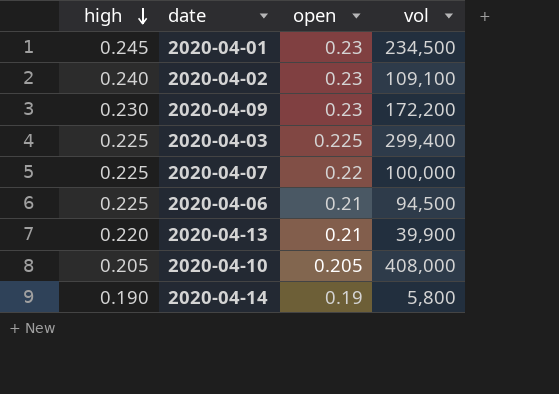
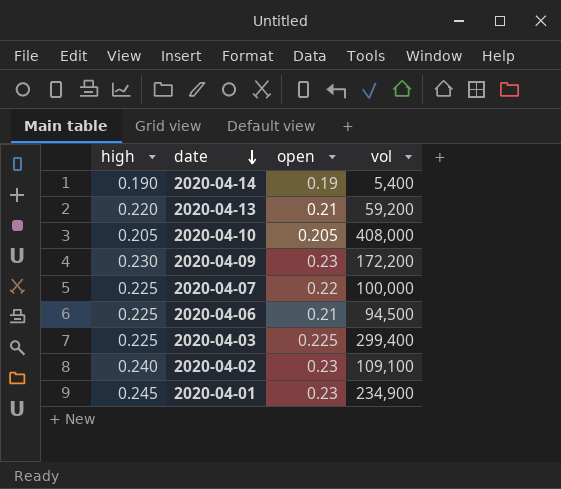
row order: high descending -> date descending
2020-04-14 | vol: 5,800 -> 5,400
2020-04-13 | vol: 39,900 -> 59,200
2020-04-01 | vol: 234,500 -> 234,900

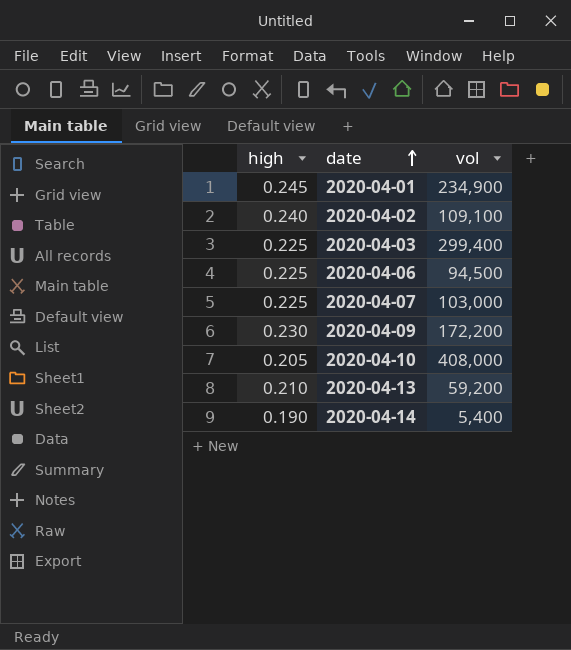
row order: date descending -> date ascending
column open | position: 3 -> none
2020-04-07 | vol: 100,000 -> 103,000
2020-04-13 | high: 0.220 -> 0.210

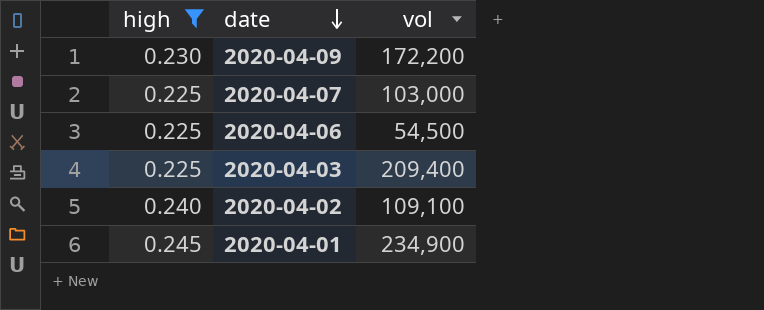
filter: none -> high >= 0.225
row order: date ascending -> date descending
2020-04-06 | vol: 94,500 -> 54,500
2020-04-03 | vol: 299,400 -> 209,400

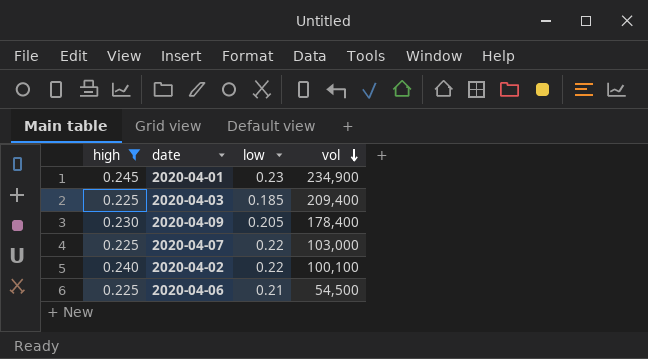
row order: date descending -> vol descending
column low | position: none -> 3
2020-04-09 | vol: 172,200 -> 178,400
2020-04-02 | vol: 109,100 -> 100,100

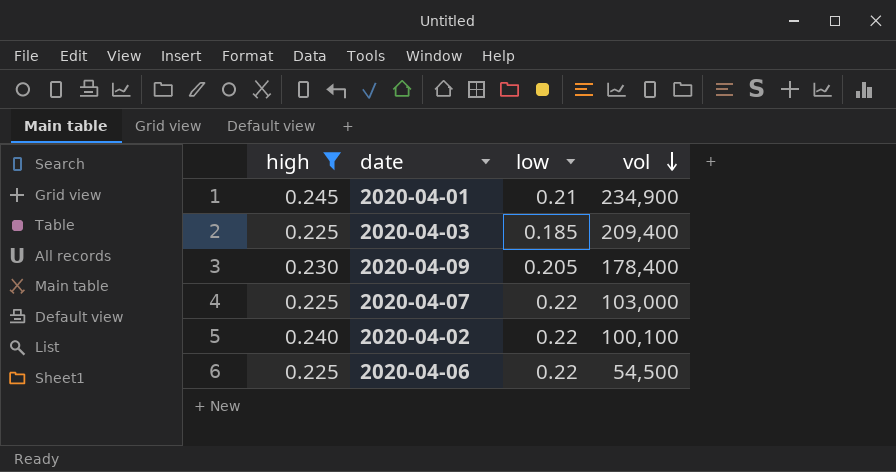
2020-04-01 | low: 0.23 -> 0.21
2020-04-06 | low: 0.21 -> 0.22

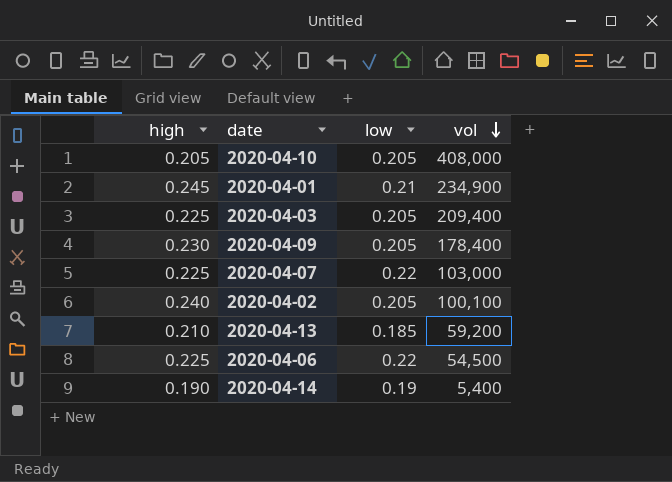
filter: high >= 0.225 -> none
2020-04-03 | low: 0.185 -> 0.205
2020-04-02 | low: 0.22 -> 0.205

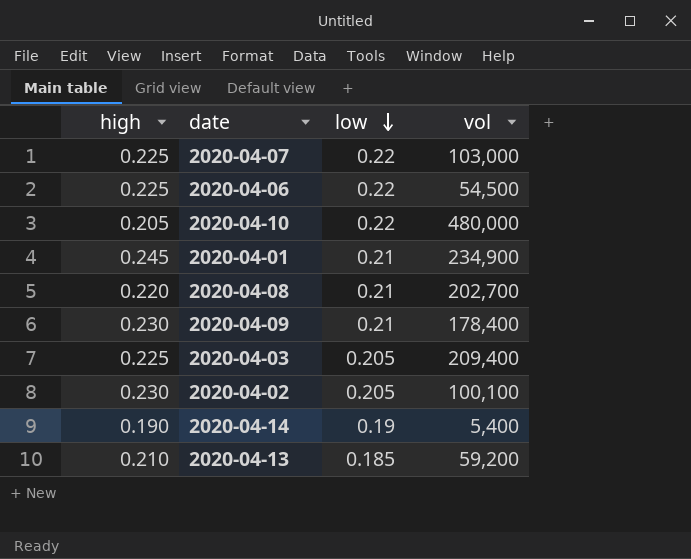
row order: vol descending -> low descending
2020-04-10 | low: 0.205 -> 0.22
2020-04-10 | vol: 408,000 -> 480,000
row 2020-04-08: none -> 0.220 | 0.21 | 202,700
2020-04-09 | low: 0.205 -> 0.21
2020-04-02 | high: 0.240 -> 0.230

